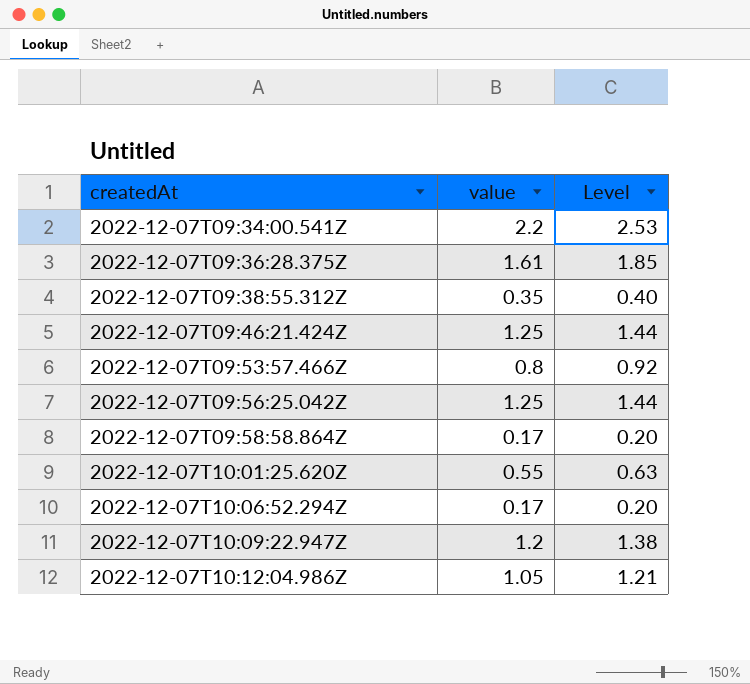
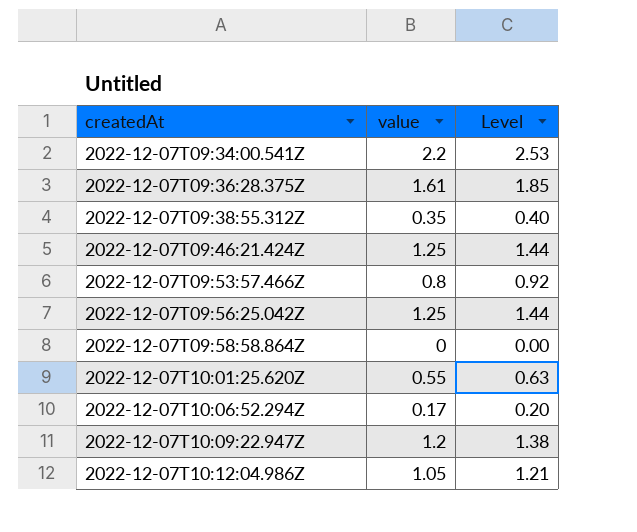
2022-12-07T09:58:58.864Z | value: 0.17 -> 0
2022-12-07T09:58:58.864Z | Level: 0.20 -> 0.00

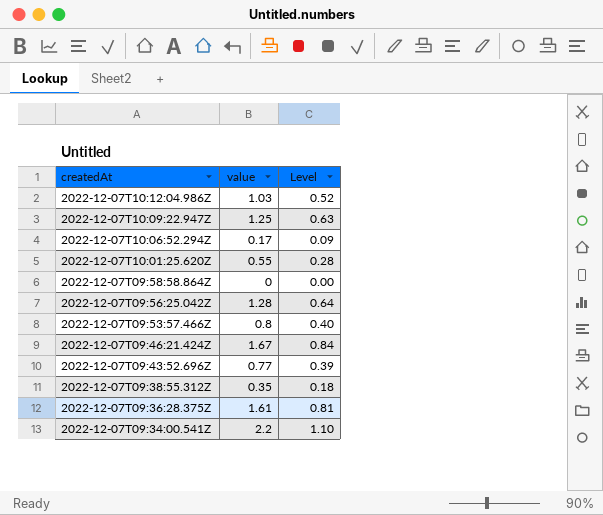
row order: createdAt ascending -> createdAt descending
column Level | formula: [value] * 1.15 -> [value] * 0.5
2022-12-07T10:12:04.986Z | value: 1.05 -> 1.03
2022-12-07T10:09:22.947Z | value: 1.2 -> 1.25
2022-12-07T09:56:25.042Z | value: 1.25 -> 1.28
2022-12-07T09:46:21.424Z | value: 1.25 -> 1.67
row 2022-12-07T09:43:52.696Z: none -> 0.77 | 0.39

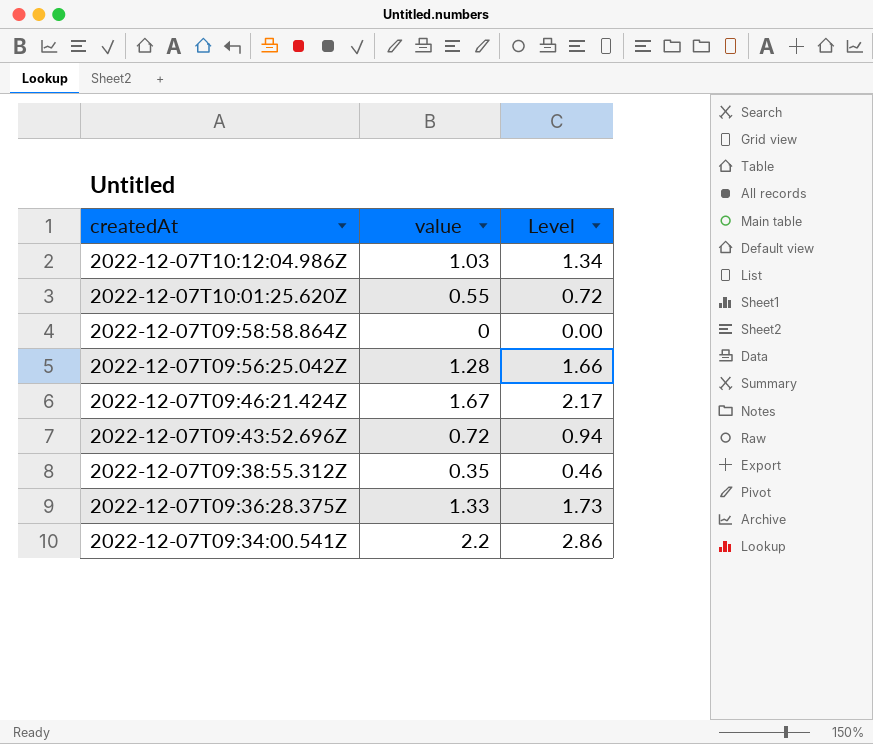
column Level | formula: [value] * 0.5 -> [value] * 1.3
row 2022-12-07T10:09:22.947Z: 1.25 | 0.63 -> none
row 2022-12-07T10:06:52.294Z: 0.17 | 0.09 -> none
row 2022-12-07T09:53:57.466Z: 0.8 | 0.40 -> none
2022-12-07T09:43:52.696Z | value: 0.77 -> 0.72
2022-12-07T09:36:28.375Z | value: 1.61 -> 1.33

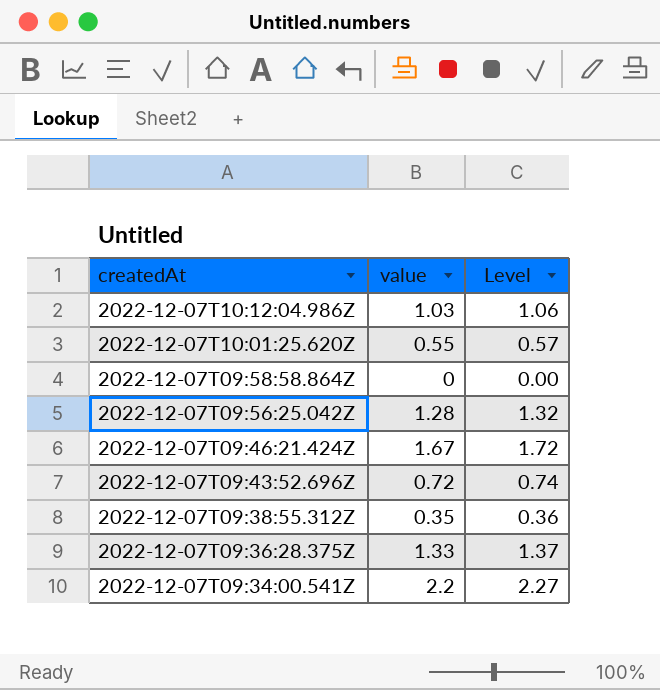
column Level | formula: [value] * 1.3 -> [value] * 1.03

